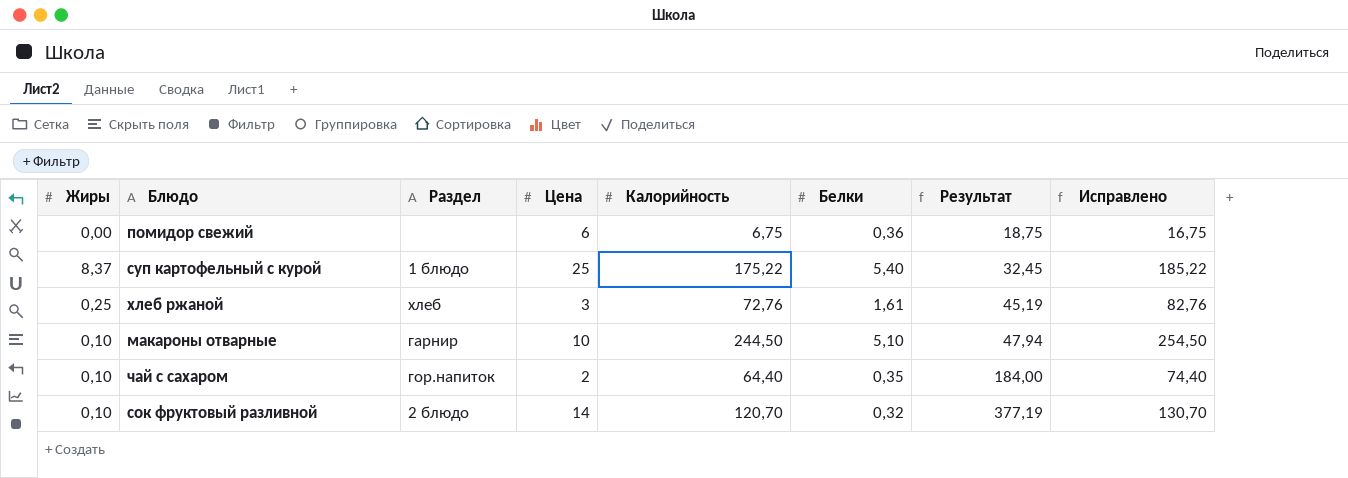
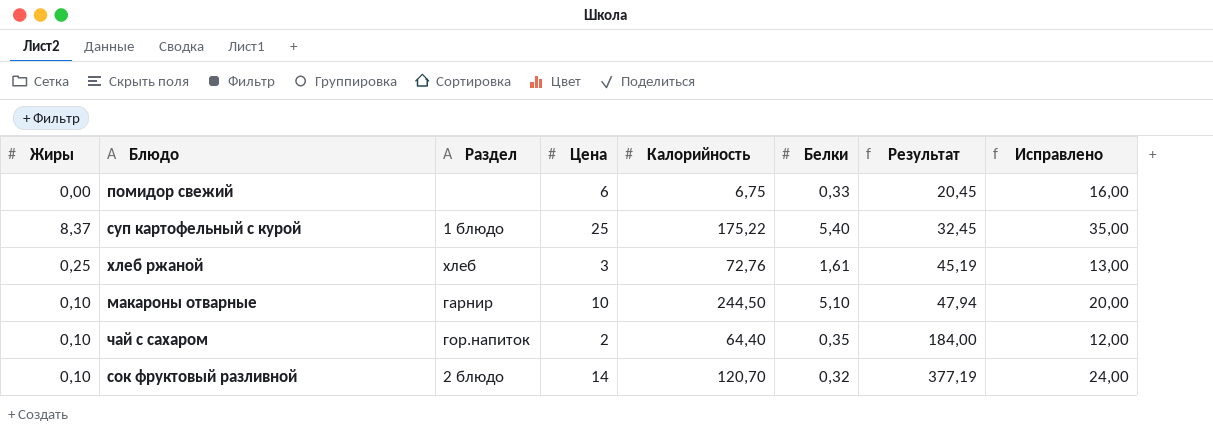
column Исправлено | formula: [Калорийность] + 10 -> [Цена] + 10
помидор свежий | Белки: 0,36 -> 0,33
помидор свежий | Результат: 18,75 -> 20,45

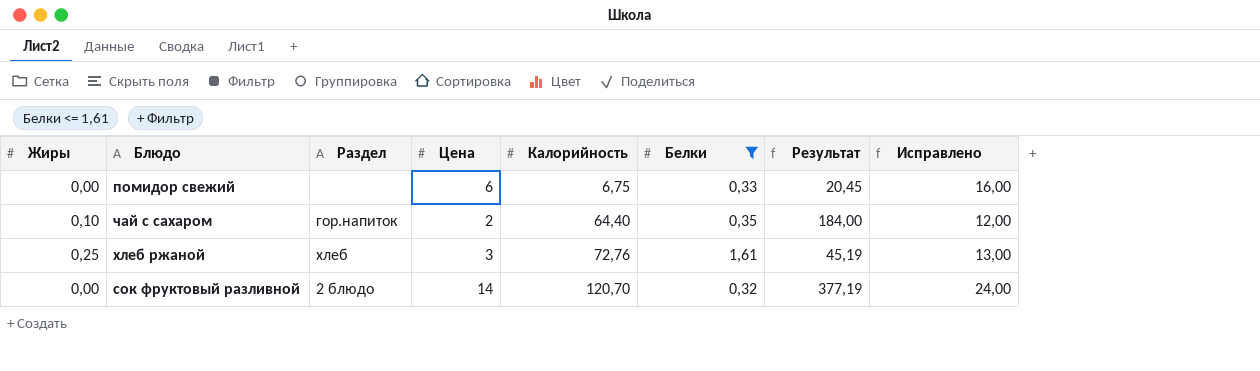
filter: none -> Белки <= 1,61
row order: Результат ascending -> Калорийность ascending
сок фруктовый разливной | Жиры: 0,10 -> 0,00

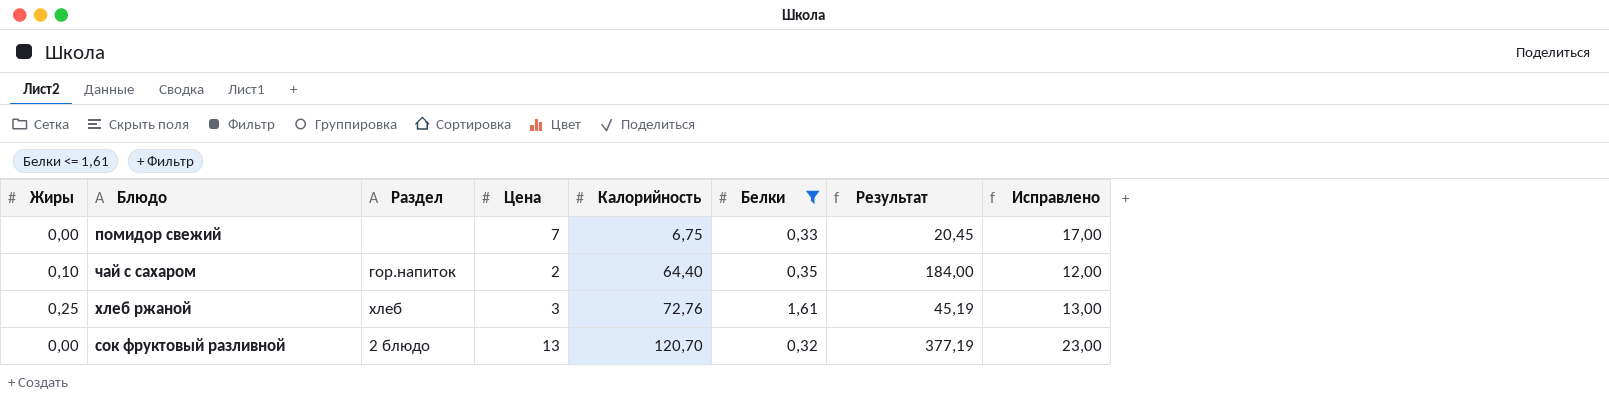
помидор свежий | Цена: 6 -> 7
помидор свежий | Исправлено: 16,00 -> 17,00
сок фруктовый разливной | Цена: 14 -> 13
сок фруктовый разливной | Исправлено: 24,00 -> 23,00

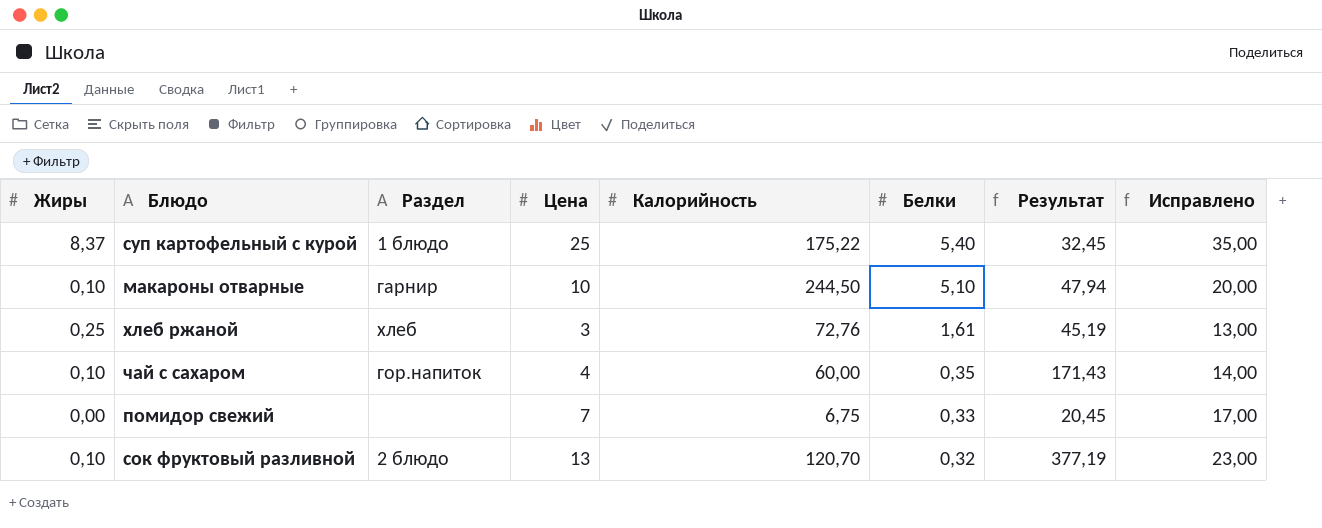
filter: Белки <= 1,61 -> none
row order: Калорийность ascending -> Белки descending
чай с сахаром | Цена: 2 -> 4
чай с сахаром | Калорийность: 64,40 -> 60,00
чай с сахаром | Результат: 184,00 -> 171,43
чай с сахаром | Исправлено: 12,00 -> 14,00
сок фруктовый разливной | Жиры: 0,00 -> 0,10

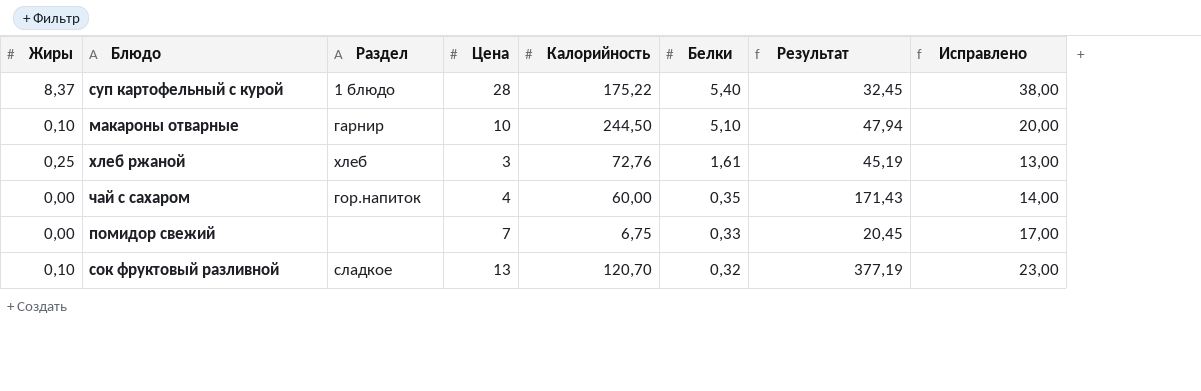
суп картофельный с курой | Цена: 25 -> 28
суп картофельный с курой | Исправлено: 35,00 -> 38,00
чай с сахаром | Жиры: 0,10 -> 0,00
сок фруктовый разливной | Раздел: 2 блюдо -> сладкое

